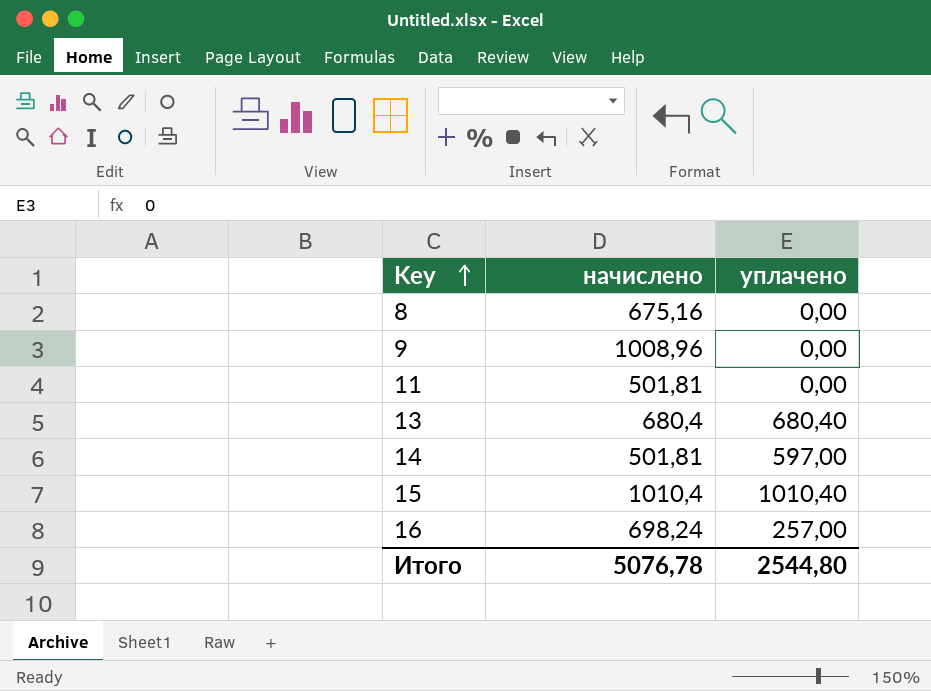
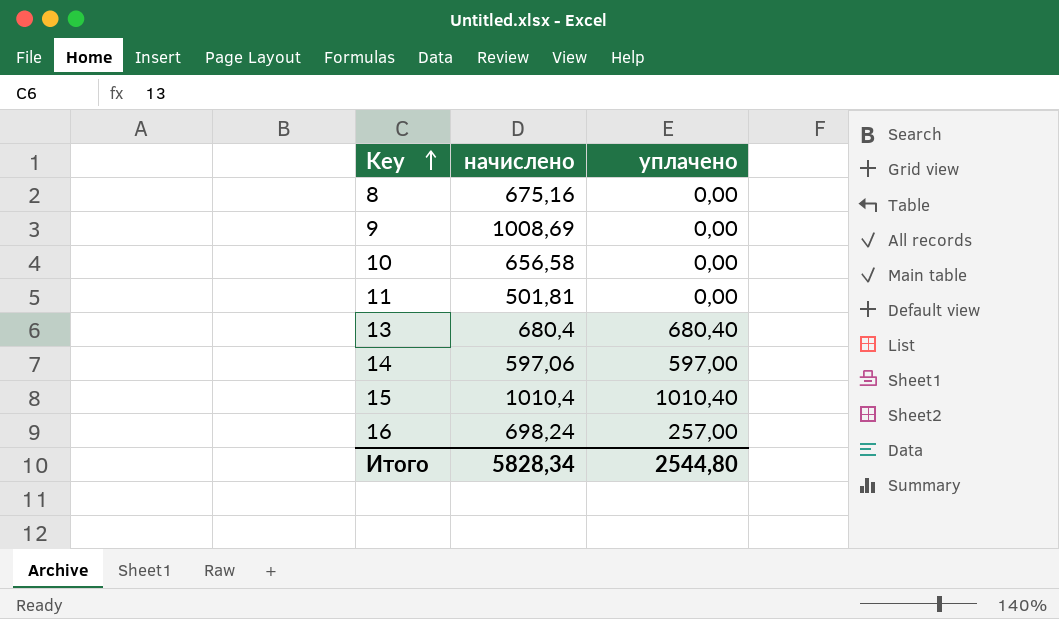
9 | начислено: 1008,96 -> 1008,69
row 10: none -> 656,58 | 0,00
14 | начислено: 501,81 -> 597,06
Итого | начислено: 5076,78 -> 5828,34

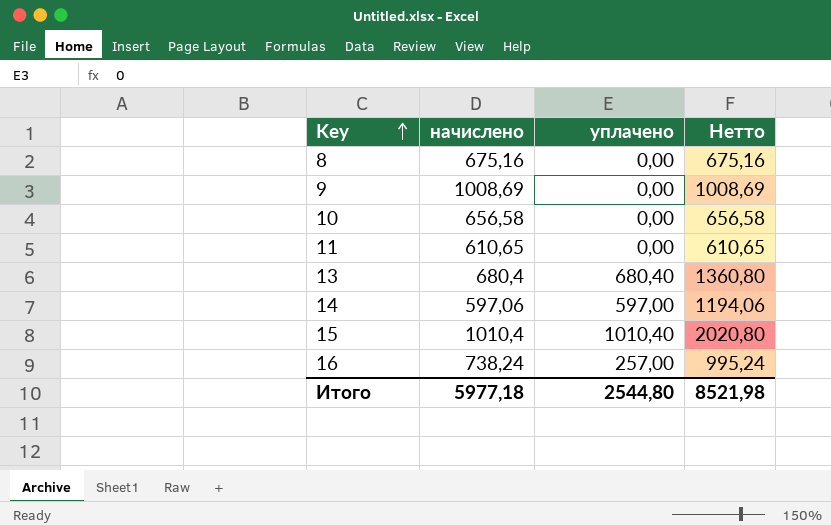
column Нетто | formula: none -> [начислено] + [уплачено]
11 | начислено: 501,81 -> 610,65
16 | начислено: 698,24 -> 738,24
Итого | начислено: 5828,34 -> 5977,18

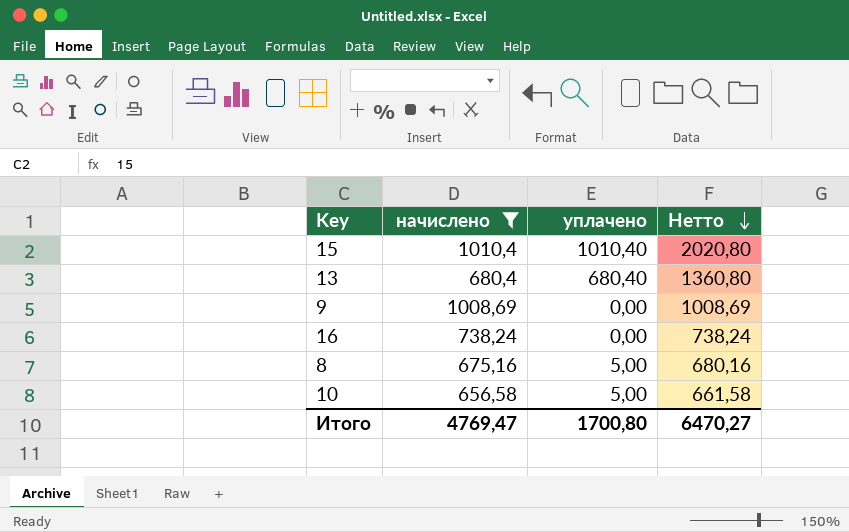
filter: none -> начислено >= 656,58
row order: Key ascending -> Нетто descending
16 | уплачено: 257,00 -> 0,00
16 | Нетто: 995,24 -> 738,24
8 | уплачено: 0,00 -> 5,00
8 | Нетто: 675,16 -> 680,16
10 | уплачено: 0,00 -> 5,00
10 | Нетто: 656,58 -> 661,58
Итого | начислено: 5977,18 -> 4769,47
Итого | уплачено: 2544,80 -> 1700,80
Итого | Нетто: 8521,98 -> 6470,27

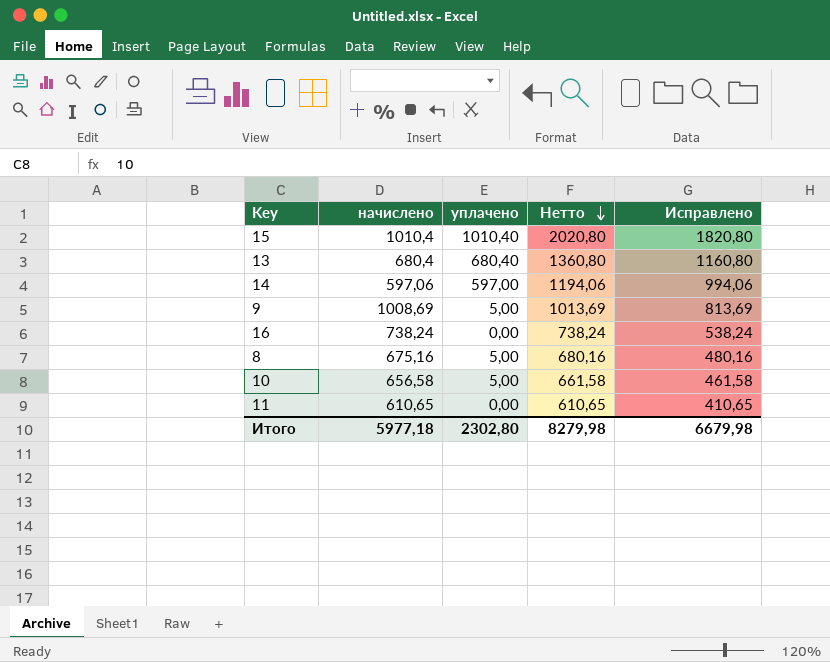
filter: начислено >= 656,58 -> none
column Исправлено | formula: none -> [Нетто] - 200
9 | уплачено: 0,00 -> 5,00
9 | Нетто: 1008,69 -> 1013,69
Итого | начислено: 4769,47 -> 5977,18
Итого | уплачено: 1700,80 -> 2302,80
Итого | Нетто: 6470,27 -> 8279,98

